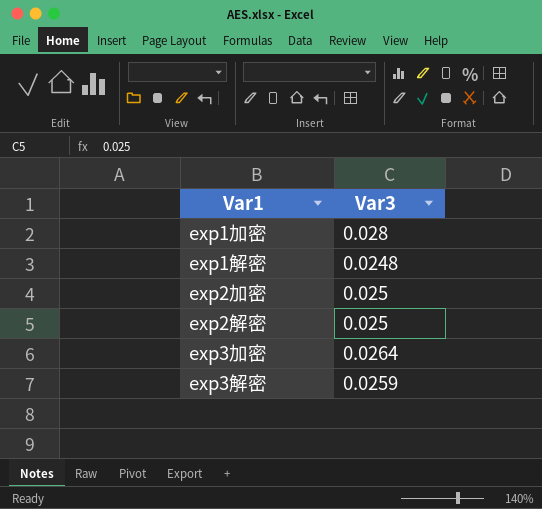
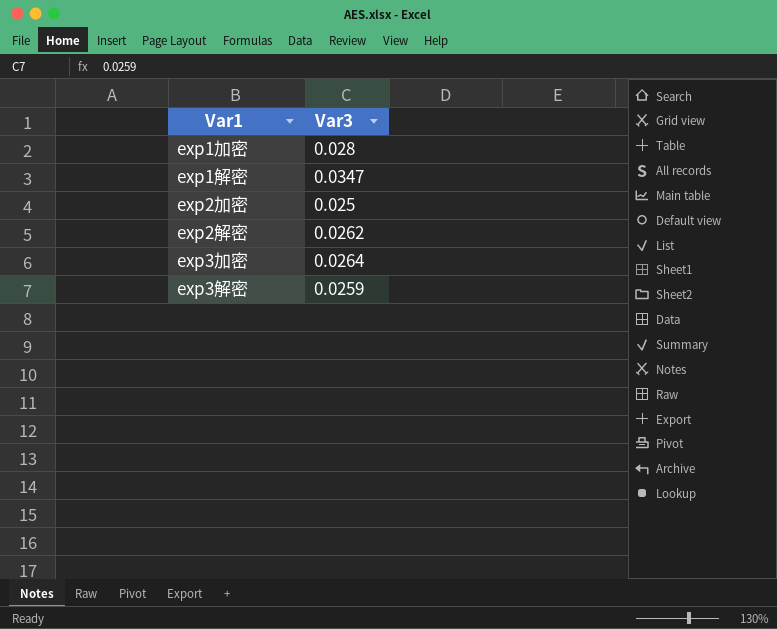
exp1解密 | Var3: 0.0248 -> 0.0347
exp2解密 | Var3: 0.025 -> 0.0262

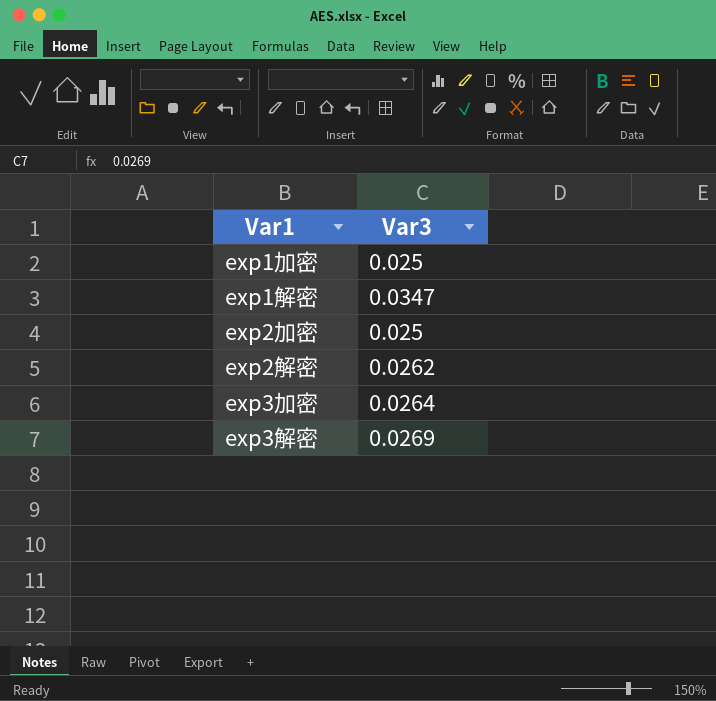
exp1加密 | Var3: 0.028 -> 0.025
exp3解密 | Var3: 0.0259 -> 0.0269

